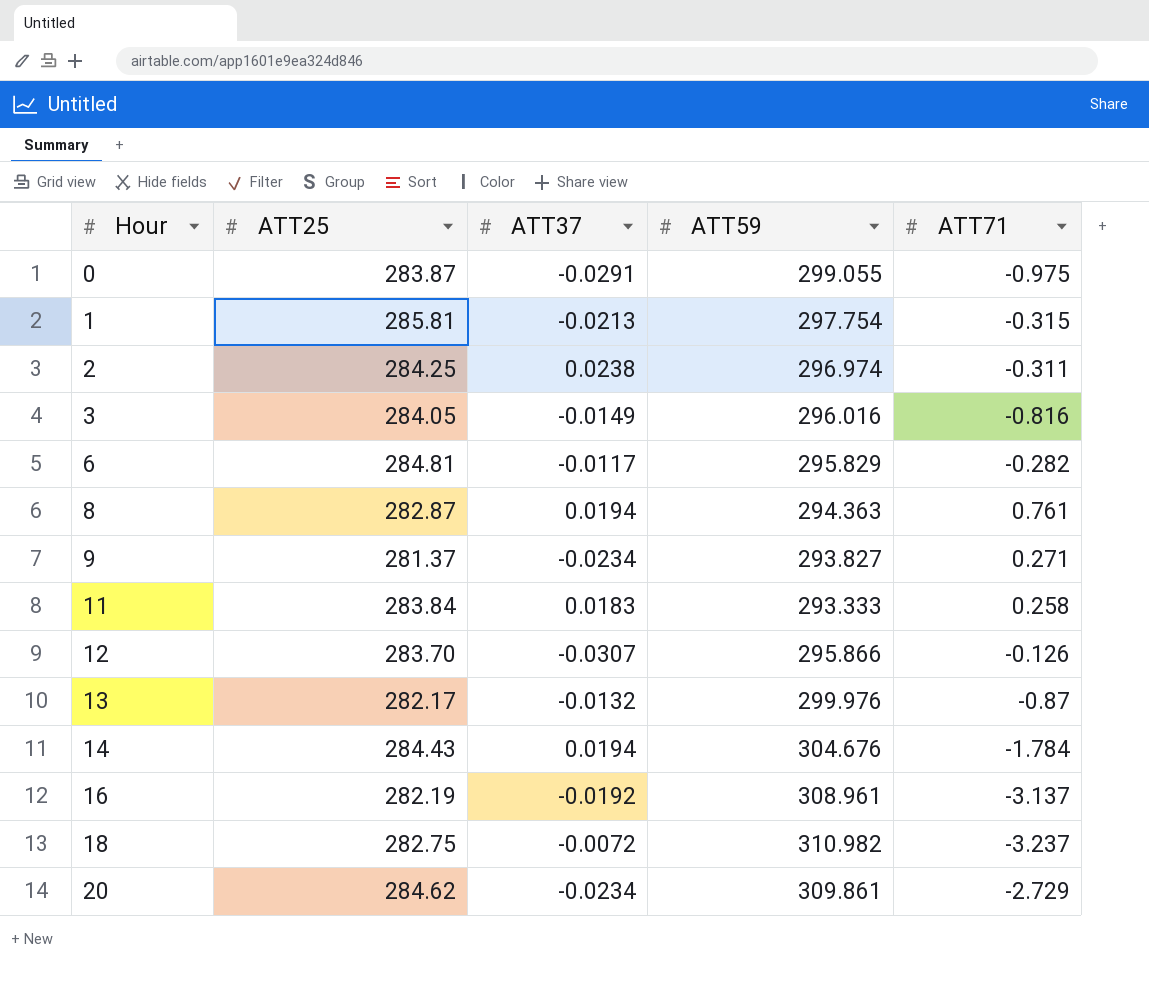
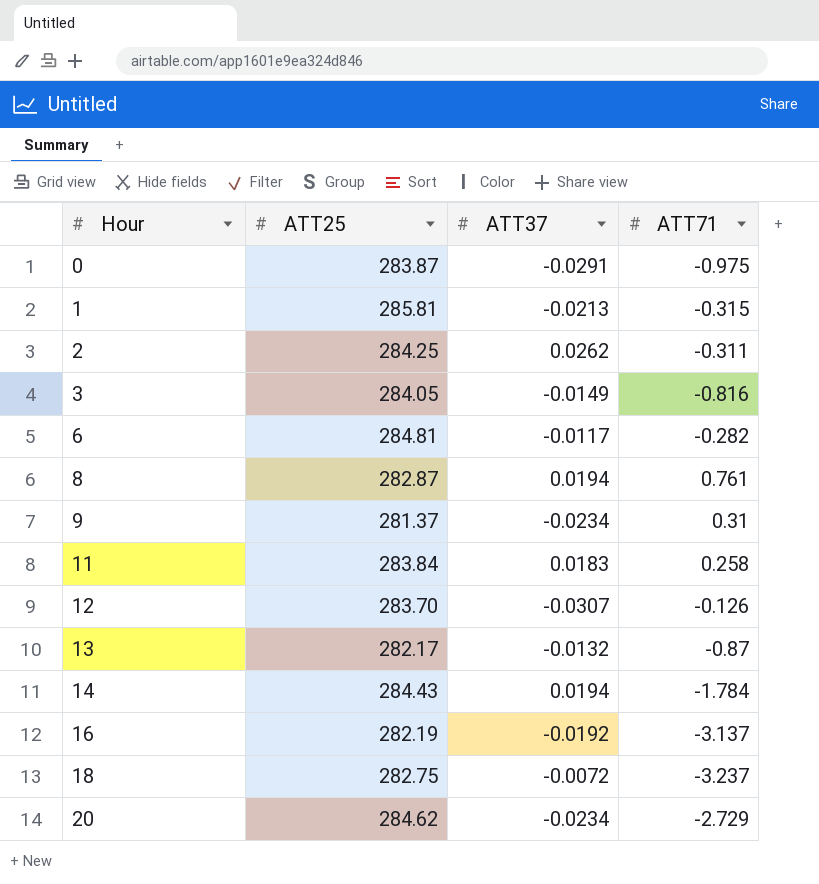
column ATT59 | position: 4 -> none
2 | ATT37: 0.0238 -> 0.0262
9 | ATT71: 0.271 -> 0.31

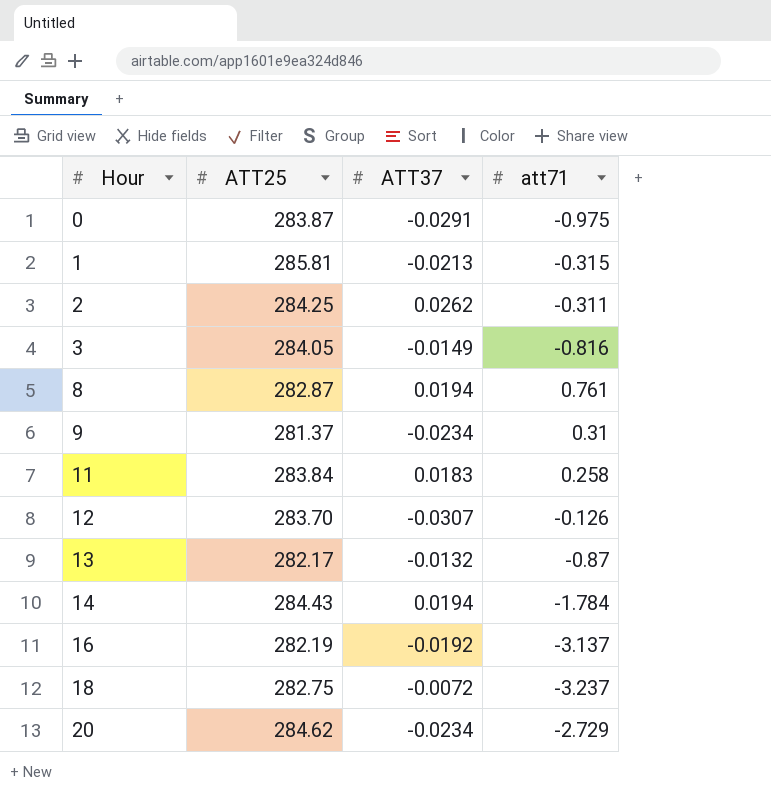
column name: ATT71 -> att71
row 6: 284.81 | -0.0117 | -0.282 -> none

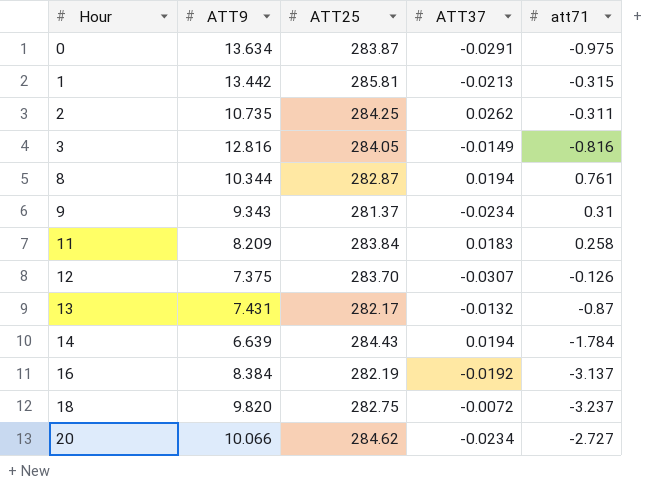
column ATT9 | position: none -> 2
20 | att71: -2.729 -> -2.727

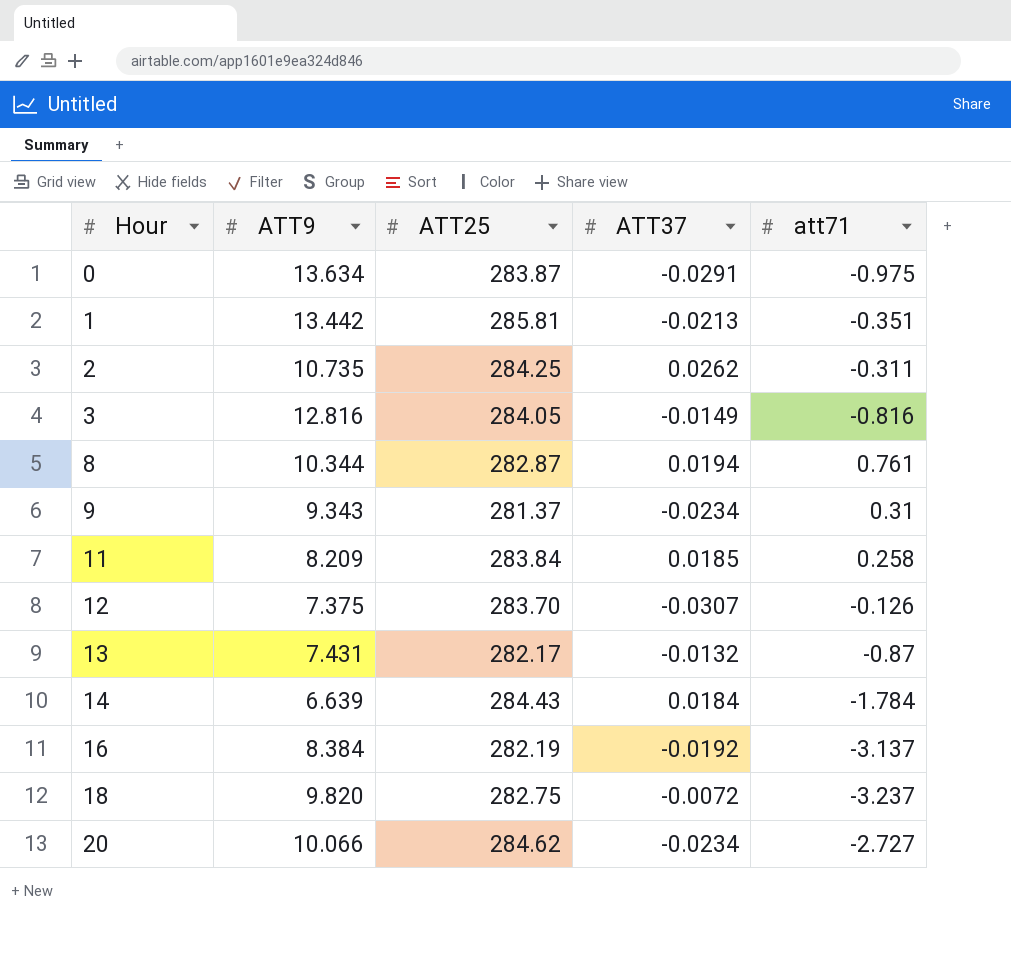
1 | att71: -0.315 -> -0.351
11 | ATT37: 0.0183 -> 0.0185
14 | ATT37: 0.0194 -> 0.0184

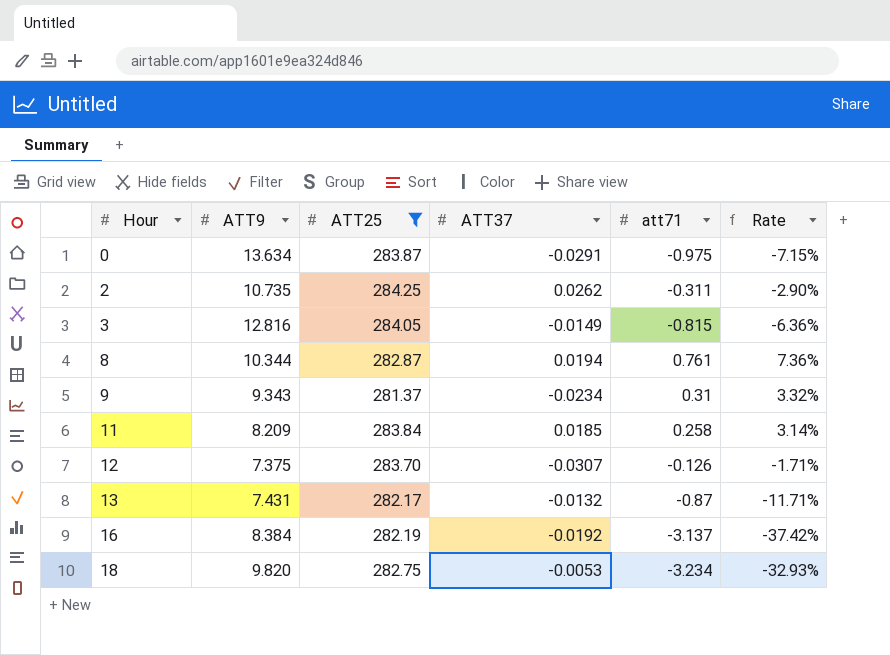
filter: none -> ATT25 <= 284.25
column Rate | formula: none -> [att71] / [ATT9]
3 | att71: -0.816 -> -0.815
18 | ATT37: -0.0072 -> -0.0053
18 | att71: -3.237 -> -3.234

